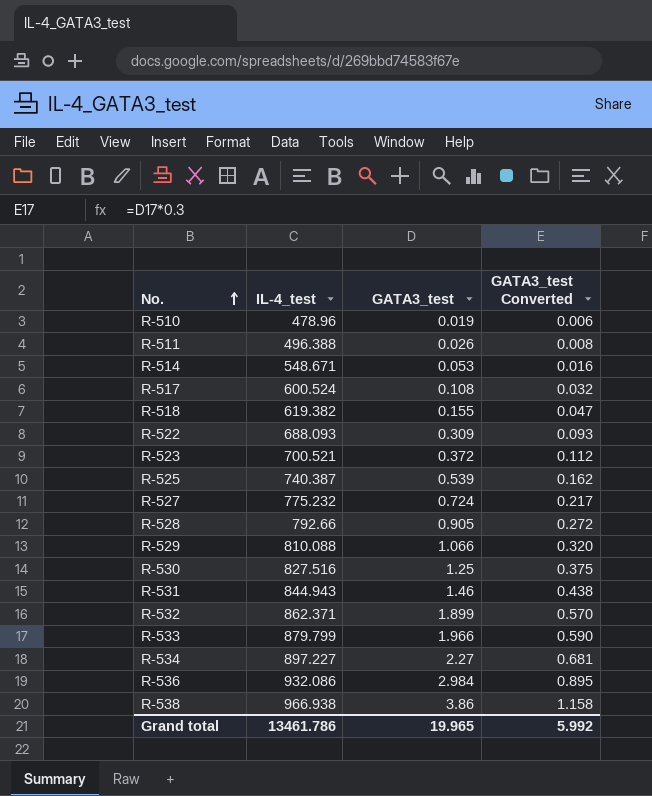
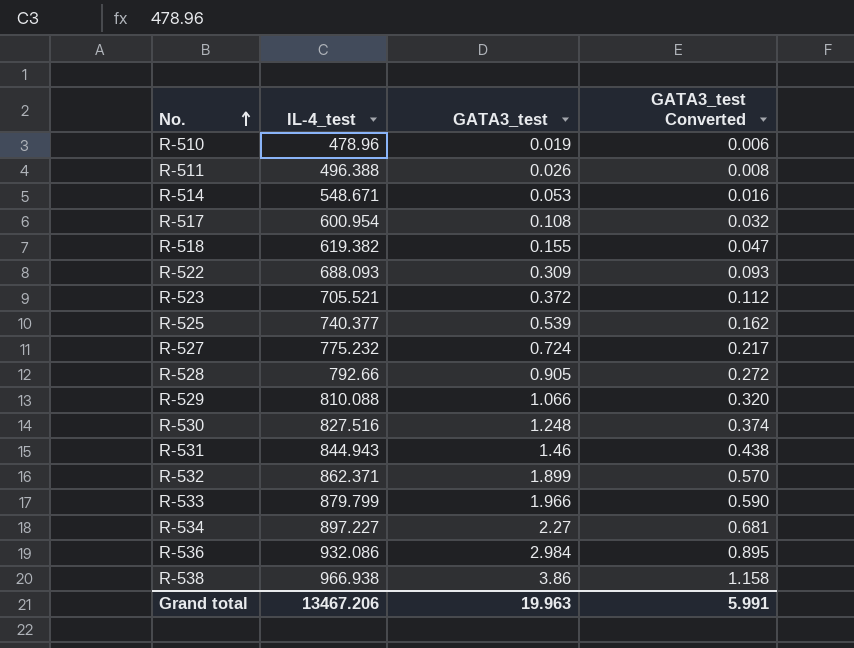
R-517 | IL-4_test: 600.524 -> 600.954
R-523 | IL-4_test: 700.521 -> 705.521
R-525 | IL-4_test: 740.387 -> 740.377
R-530 | GATA3_test: 1.25 -> 1.248
R-530 | GATA3_test Converted: 0.375 -> 0.374
Grand total | IL-4_test: 13461.786 -> 13467.206
Grand total | GATA3_test: 19.965 -> 19.963
Grand total | GATA3_test Converted: 5.992 -> 5.991

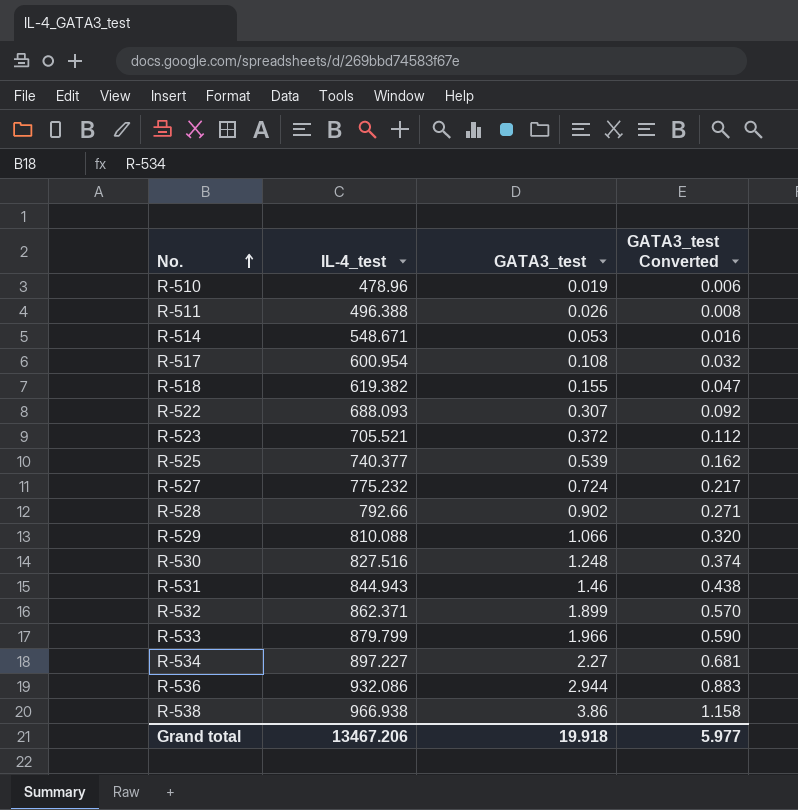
R-522 | GATA3_test: 0.309 -> 0.307
R-522 | GATA3_test Converted: 0.093 -> 0.092
R-528 | GATA3_test: 0.905 -> 0.902
R-528 | GATA3_test Converted: 0.272 -> 0.271
R-536 | GATA3_test: 2.984 -> 2.944
R-536 | GATA3_test Converted: 0.895 -> 0.883
Grand total | GATA3_test: 19.963 -> 19.918
Grand total | GATA3_test Converted: 5.991 -> 5.977

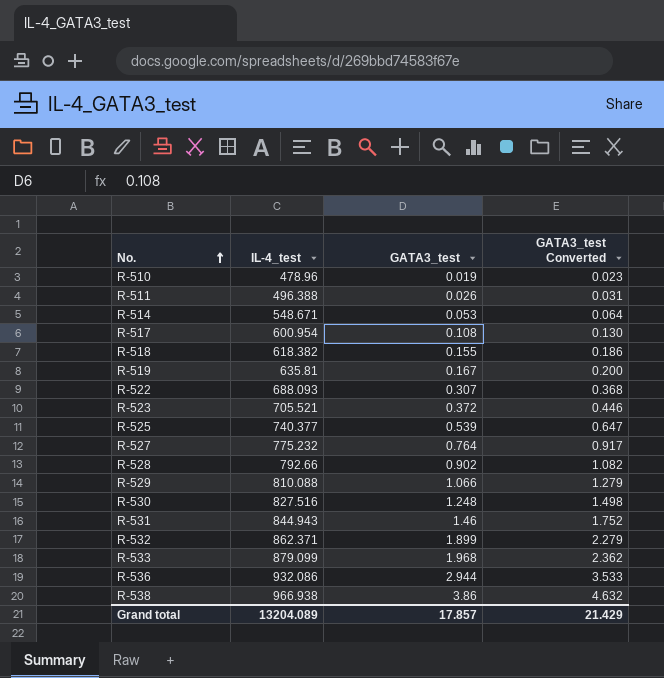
column GATA3_test Converted | formula: [GATA3_test] * 0.3 -> [GATA3_test] * 1.2
row R-534: 897.227 | 2.27 | 0.681 -> none
R-518 | IL-4_test: 619.382 -> 618.382
row R-519: none -> 635.81 | 0.167 | 0.200
R-527 | GATA3_test: 0.724 -> 0.764
R-533 | IL-4_test: 879.799 -> 879.099
R-533 | GATA3_test: 1.966 -> 1.968
Grand total | IL-4_test: 13467.206 -> 13204.089
Grand total | GATA3_test: 19.918 -> 17.857
Grand total | GATA3_test Converted: 5.977 -> 21.429

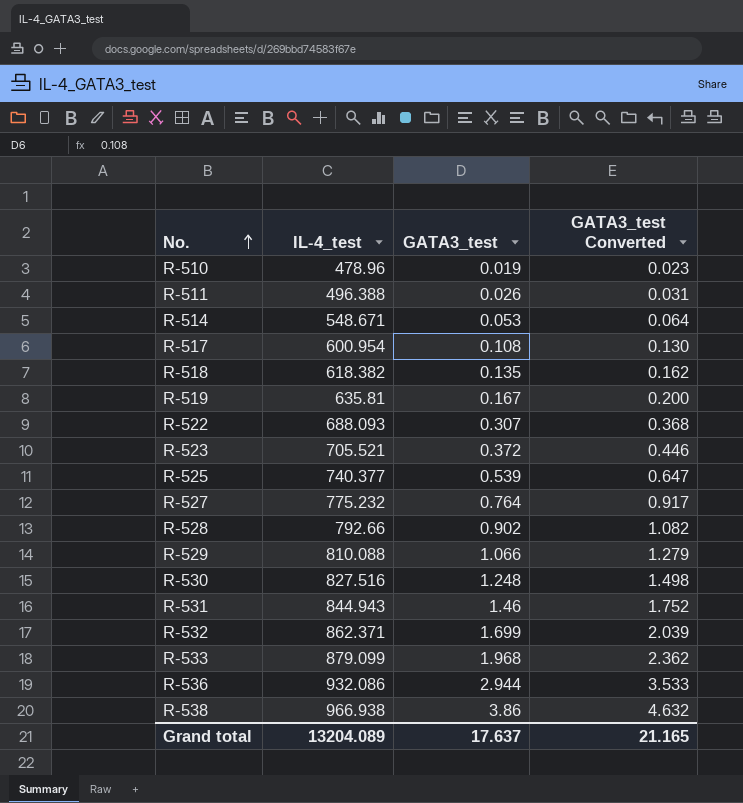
R-518 | GATA3_test: 0.155 -> 0.135
R-518 | GATA3_test Converted: 0.186 -> 0.162
R-532 | GATA3_test: 1.899 -> 1.699
R-532 | GATA3_test Converted: 2.279 -> 2.039
Grand total | GATA3_test: 17.857 -> 17.637
Grand total | GATA3_test Converted: 21.429 -> 21.165

